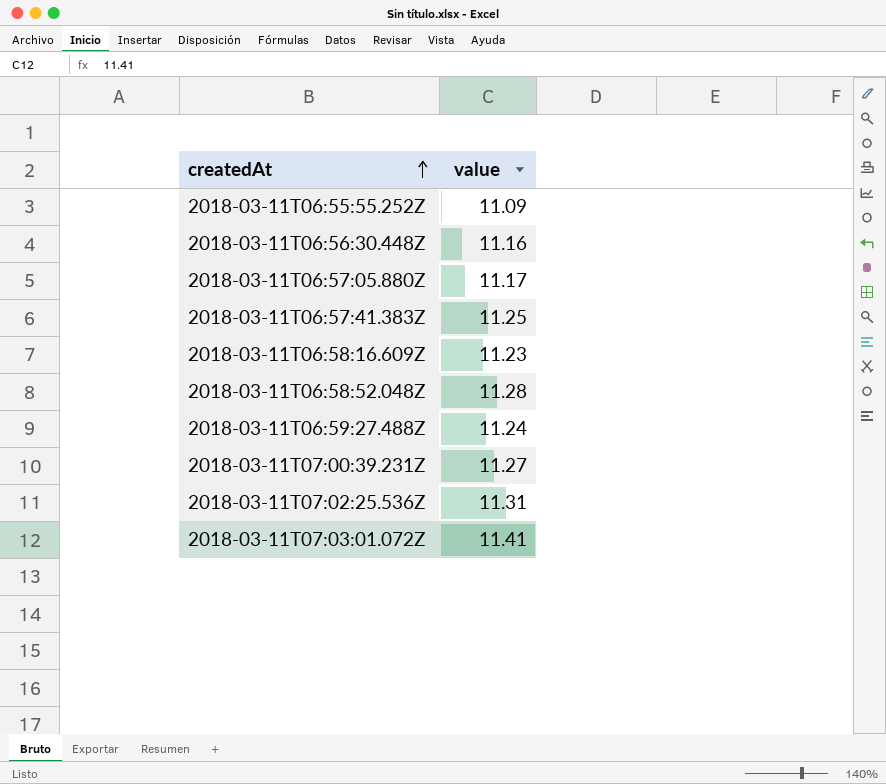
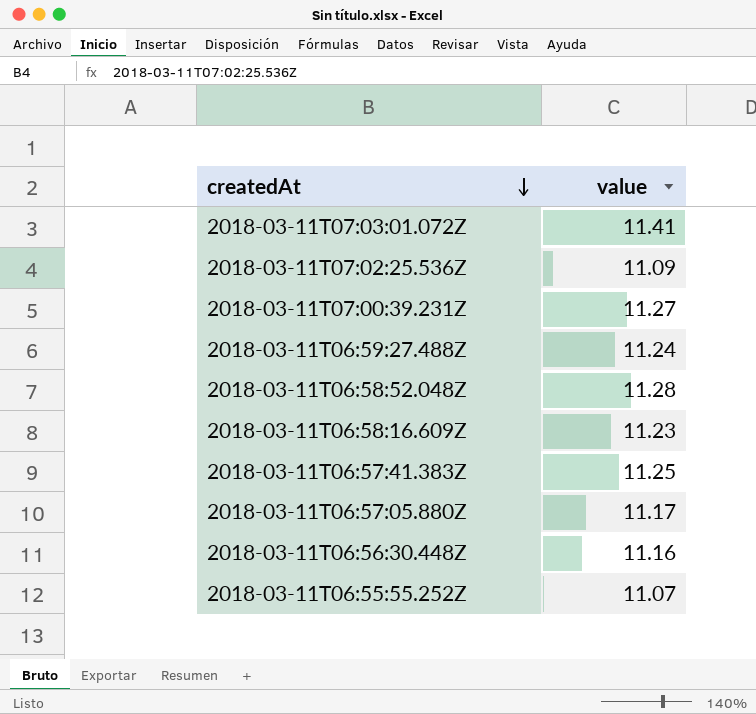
row order: createdAt ascending -> createdAt descending
2018-03-11T07:02:25.536Z | value: 11.31 -> 11.09
2018-03-11T06:55:55.252Z | value: 11.09 -> 11.07

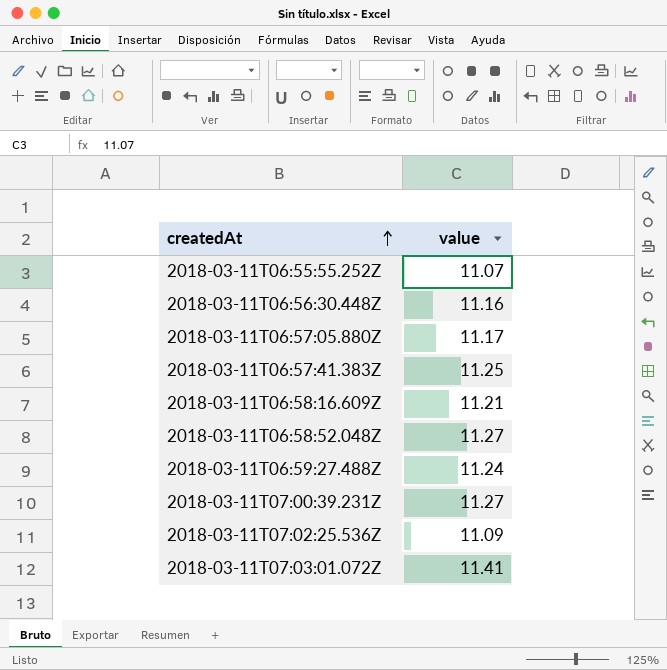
row order: createdAt descending -> createdAt ascending
2018-03-11T06:58:16.609Z | value: 11.23 -> 11.21
2018-03-11T06:58:52.048Z | value: 11.28 -> 11.27

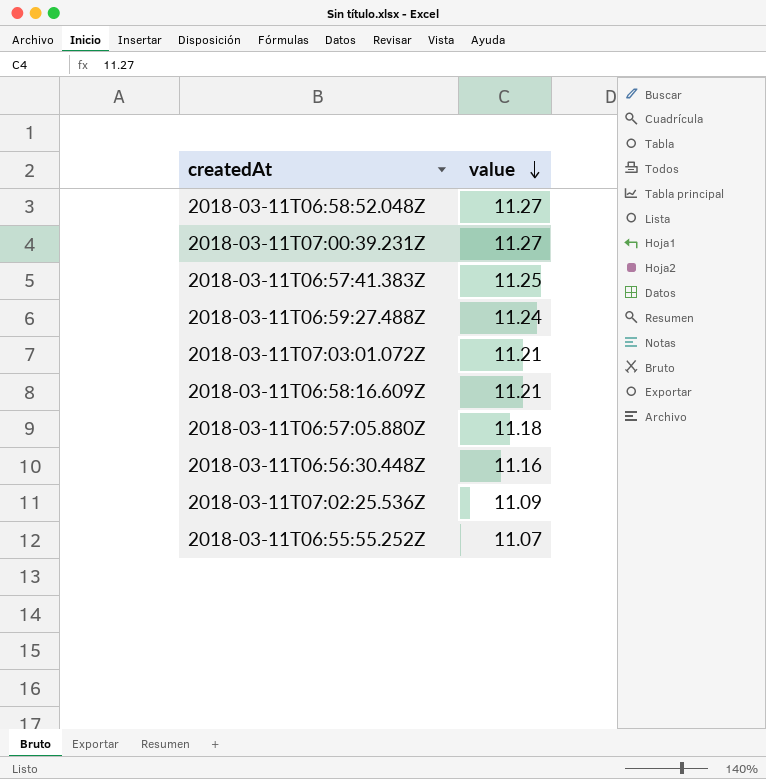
row order: createdAt ascending -> value descending
2018-03-11T07:03:01.072Z | value: 11.41 -> 11.21
2018-03-11T06:57:05.880Z | value: 11.17 -> 11.18

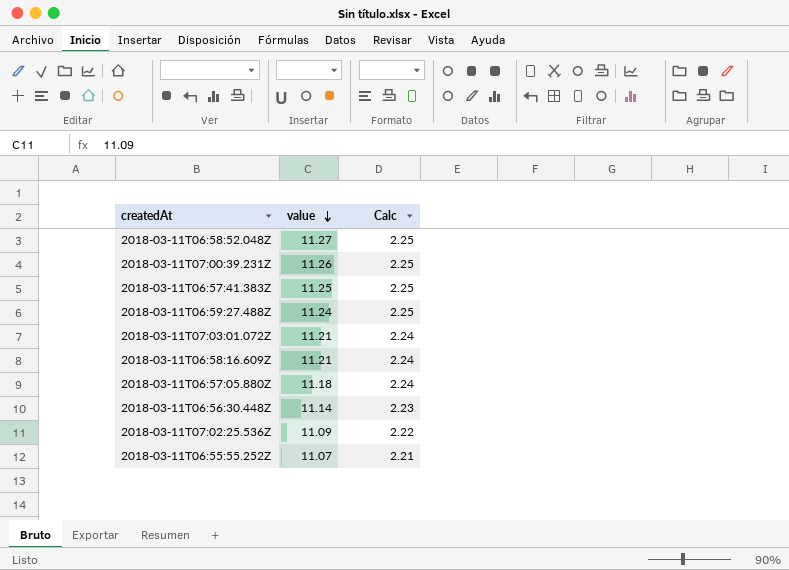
column Calc | formula: none -> [value] * 0.2
2018-03-11T07:00:39.231Z | value: 11.27 -> 11.26
2018-03-11T06:56:30.448Z | value: 11.16 -> 11.14

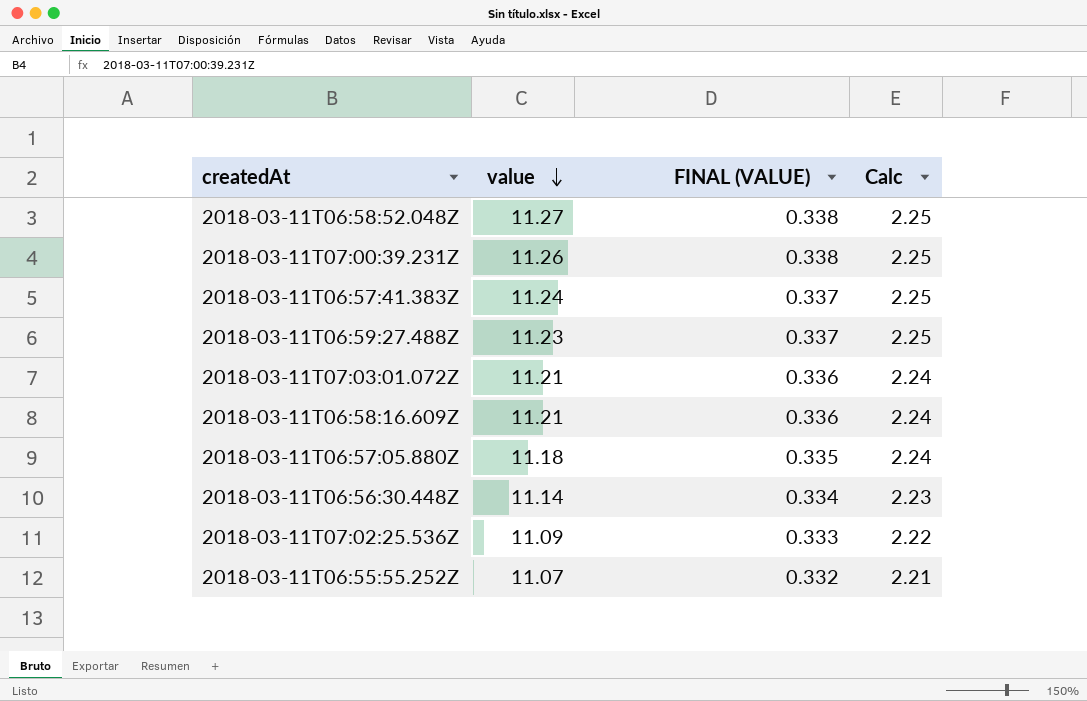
column FINAL (VALUE) | formula: none -> [value] * 0.03
2018-03-11T06:57:41.383Z | value: 11.25 -> 11.24
2018-03-11T06:59:27.488Z | value: 11.24 -> 11.23

